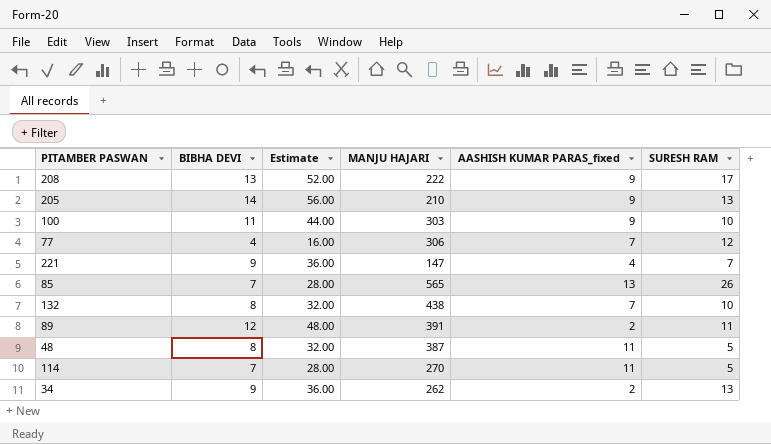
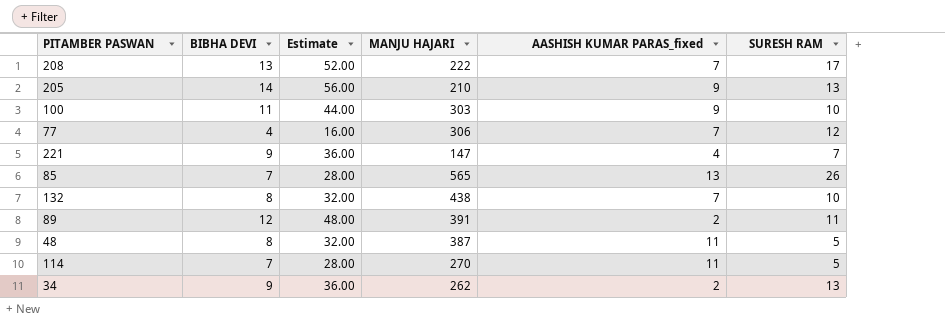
208 | AASHISH KUMAR PARAS_fixed: 9 -> 7

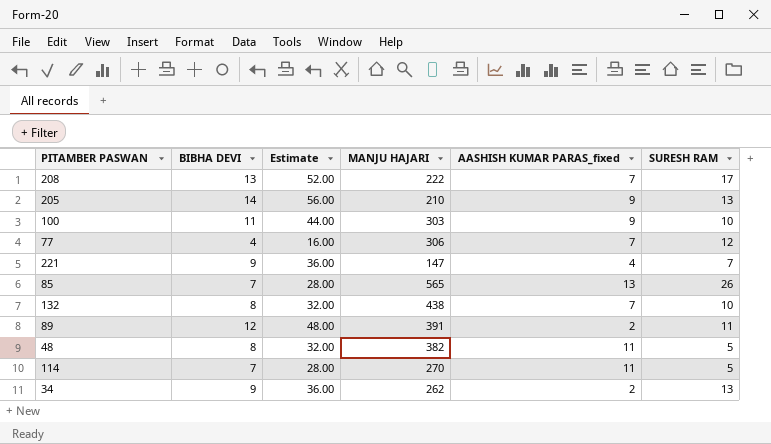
48 | MANJU HAJARI: 387 -> 382

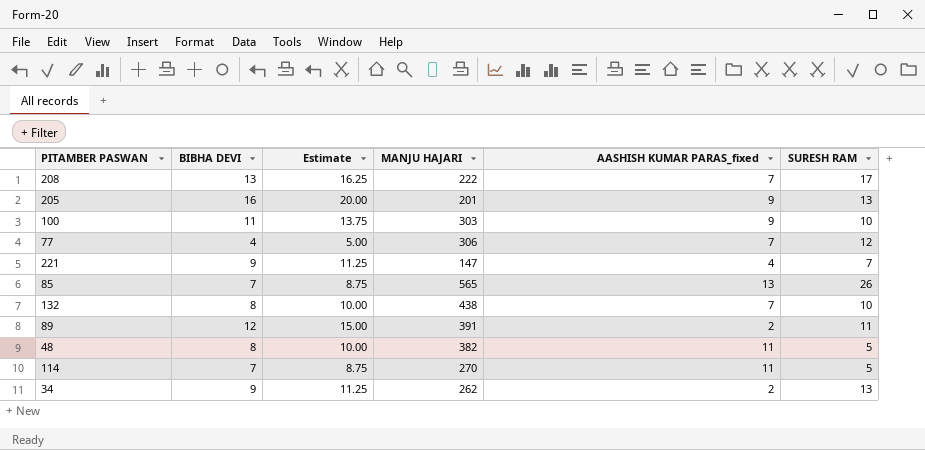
column Estimate | formula: [BIBHA DEVI] * 4 -> [BIBHA DEVI] * 1.25
205 | BIBHA DEVI: 14 -> 16
205 | MANJU HAJARI: 210 -> 201

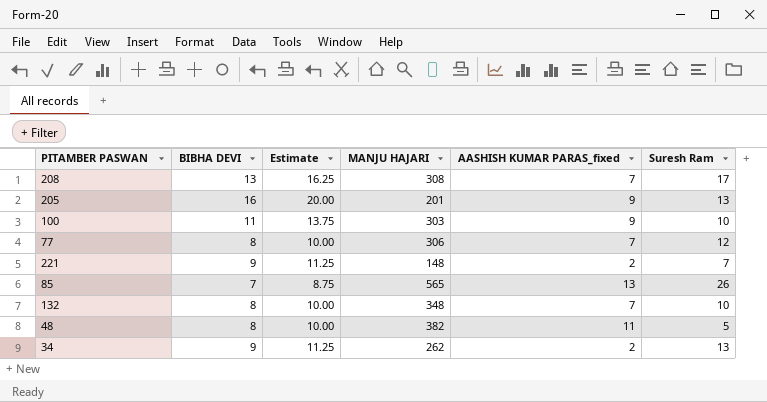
column name: SURESH RAM -> Suresh Ram
row 89: 12 | 15.00 | 391 | 2 | 11 -> none
row 114: 7 | 8.75 | 270 | 11 | 5 -> none
208 | MANJU HAJARI: 222 -> 308
77 | BIBHA DEVI: 4 -> 8
77 | Estimate: 5.00 -> 10.00
221 | MANJU HAJARI: 147 -> 148
221 | AASHISH KUMAR PARAS_fixed: 4 -> 2
132 | MANJU HAJARI: 438 -> 348

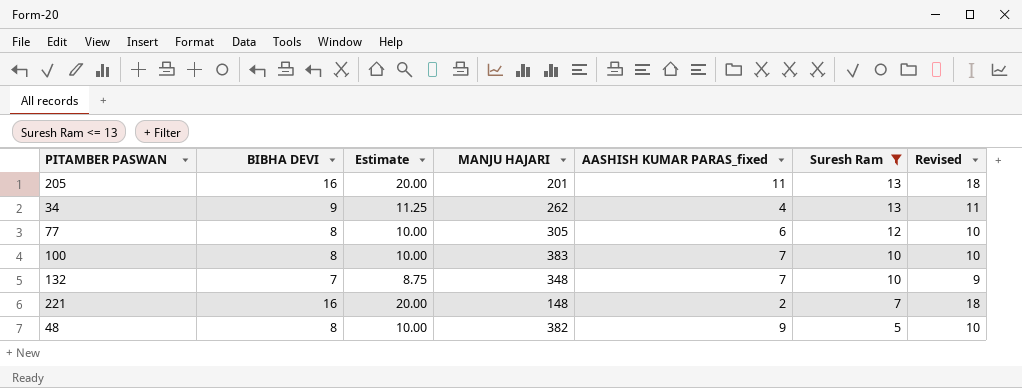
filter: none -> Suresh Ram <= 13
row order: none -> Suresh Ram descending
column Revised | formula: none -> [BIBHA DEVI] + 2
205 | AASHISH KUMAR PARAS_fixed: 9 -> 11
34 | AASHISH KUMAR PARAS_fixed: 2 -> 4
77 | MANJU HAJARI: 306 -> 305
77 | AASHISH KUMAR PARAS_fixed: 7 -> 6
100 | BIBHA DEVI: 11 -> 8
100 | Estimate: 13.75 -> 10.00
100 | MANJU HAJARI: 303 -> 383
100 | AASHISH KUMAR PARAS_fixed: 9 -> 7
132 | BIBHA DEVI: 8 -> 7
132 | Estimate: 10.00 -> 8.75
221 | BIBHA DEVI: 9 -> 16
221 | Estimate: 11.25 -> 20.00
48 | AASHISH KUMAR PARAS_fixed: 11 -> 9

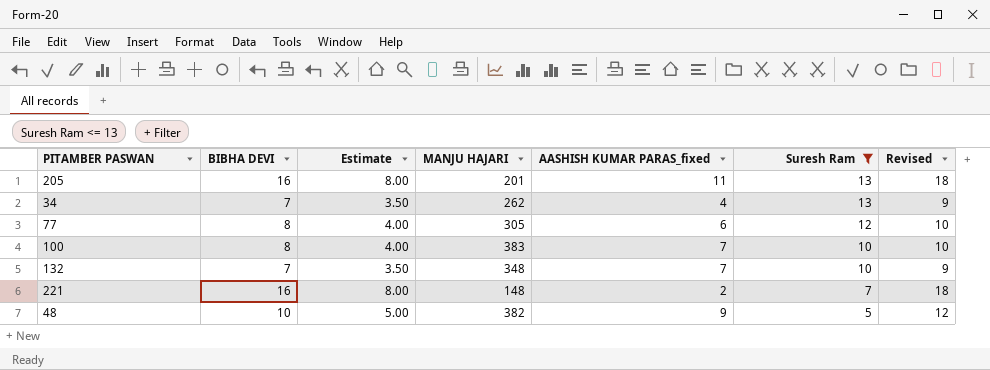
column Estimate | formula: [BIBHA DEVI] * 1.25 -> [BIBHA DEVI] * 0.5
34 | BIBHA DEVI: 9 -> 7
34 | Revised: 11 -> 9
48 | BIBHA DEVI: 8 -> 10
48 | Revised: 10 -> 12

